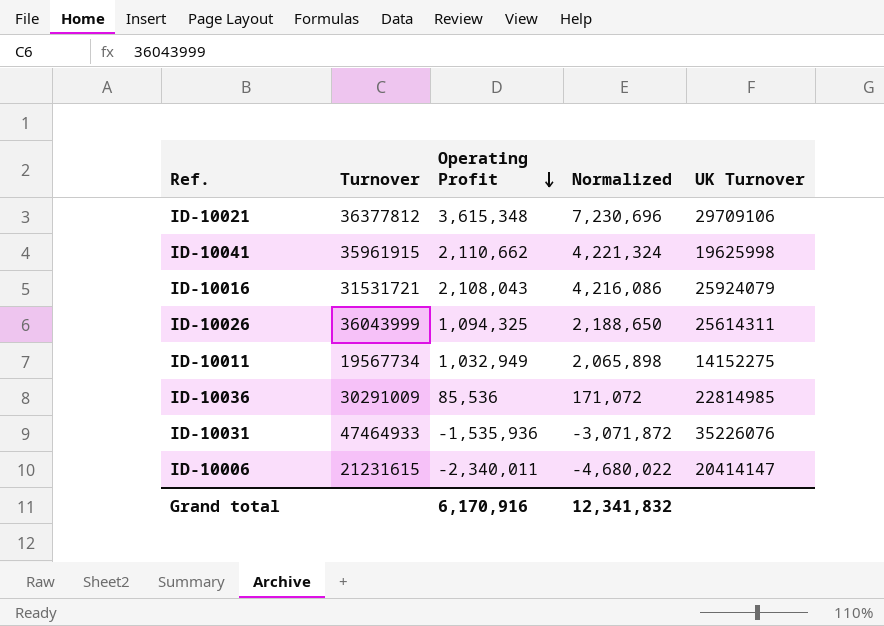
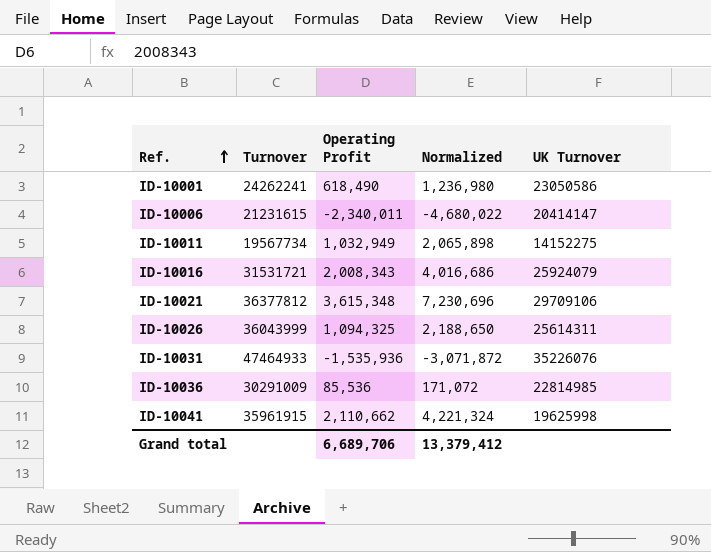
row order: Operating Profit descending -> Ref. ascending
row ID-10001: none -> 24262241 | 618,490 | 1,236,980 | 23050586
ID-10016 | Operating Profit: 2,108,043 -> 2,008,343
ID-10016 | Normalized: 4,216,086 -> 4,016,686
Grand total | Operating Profit: 6,170,916 -> 6,689,706
Grand total | Normalized: 12,341,832 -> 13,379,412

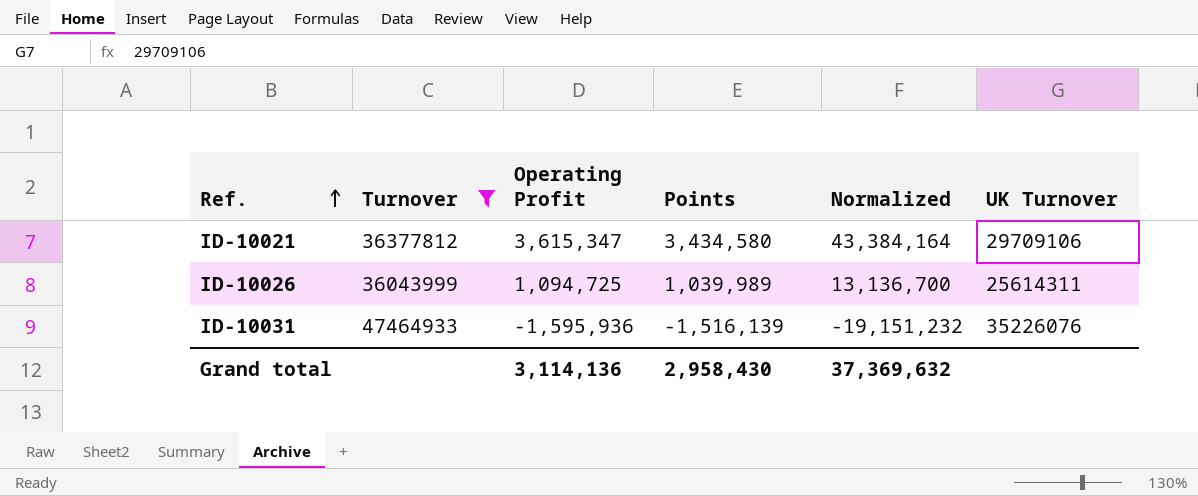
filter: none -> Turnover >= 36043999
column Points | formula: none -> [Operating Profit] * 0.95
column Normalized | formula: [Operating Profit] * 2 -> [Operating Profit] * 12
ID-10021 | Operating Profit: 3,615,348 -> 3,615,347
ID-10026 | Operating Profit: 1,094,325 -> 1,094,725
ID-10031 | Operating Profit: -1,535,936 -> -1,595,936
Grand total | Operating Profit: 6,689,706 -> 3,114,136
Grand total | Normalized: 13,379,412 -> 37,369,632

